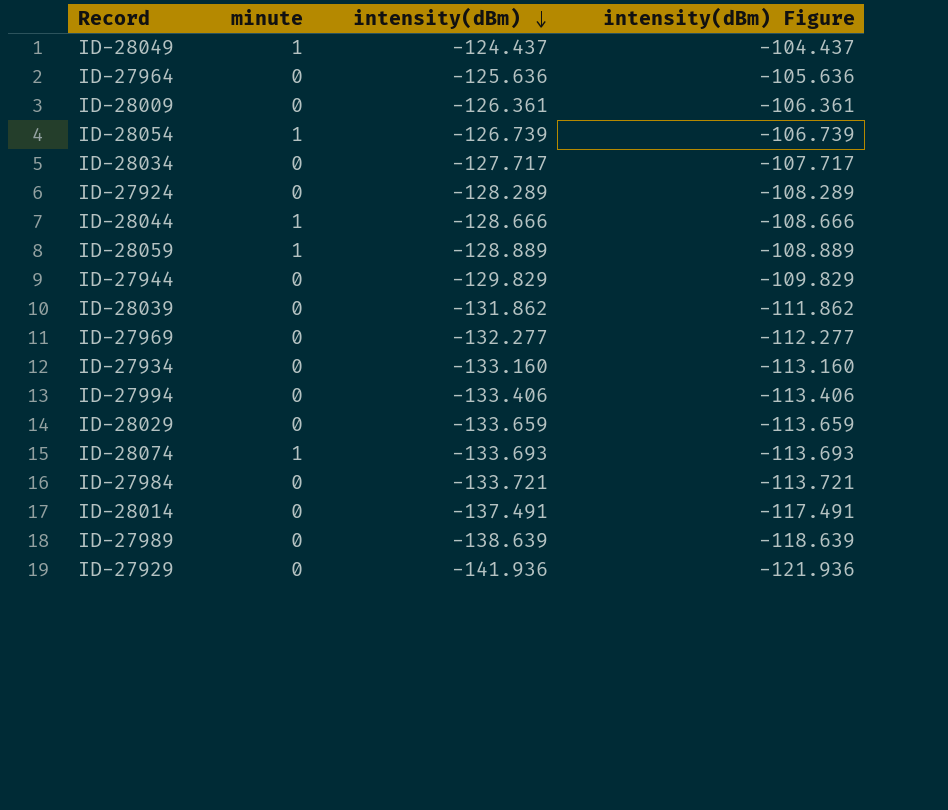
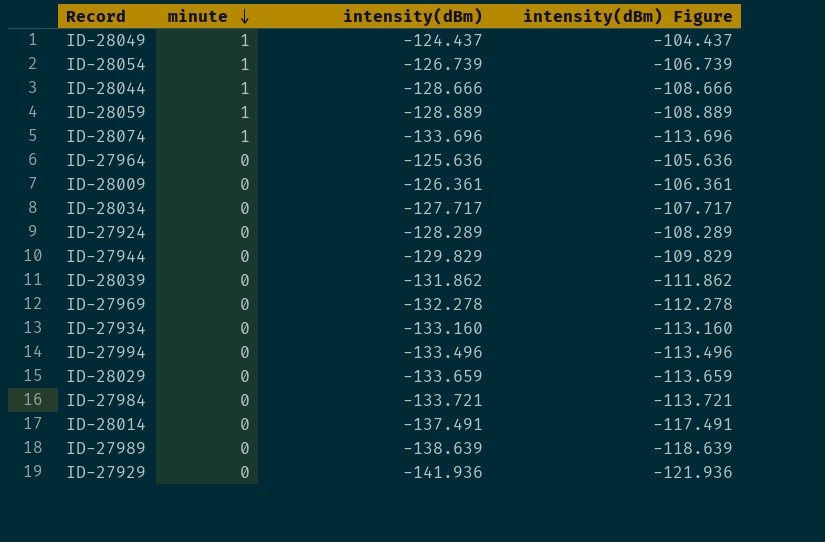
row order: intensity(dBm) descending -> minute descending
ID-28074 | intensity(dBm): -133.693 -> -133.696
ID-28074 | intensity(dBm) Figure: -113.693 -> -113.696
ID-27969 | intensity(dBm): -132.277 -> -132.278
ID-27969 | intensity(dBm) Figure: -112.277 -> -112.278
ID-27994 | intensity(dBm): -133.406 -> -133.496
ID-27994 | intensity(dBm) Figure: -113.406 -> -113.496

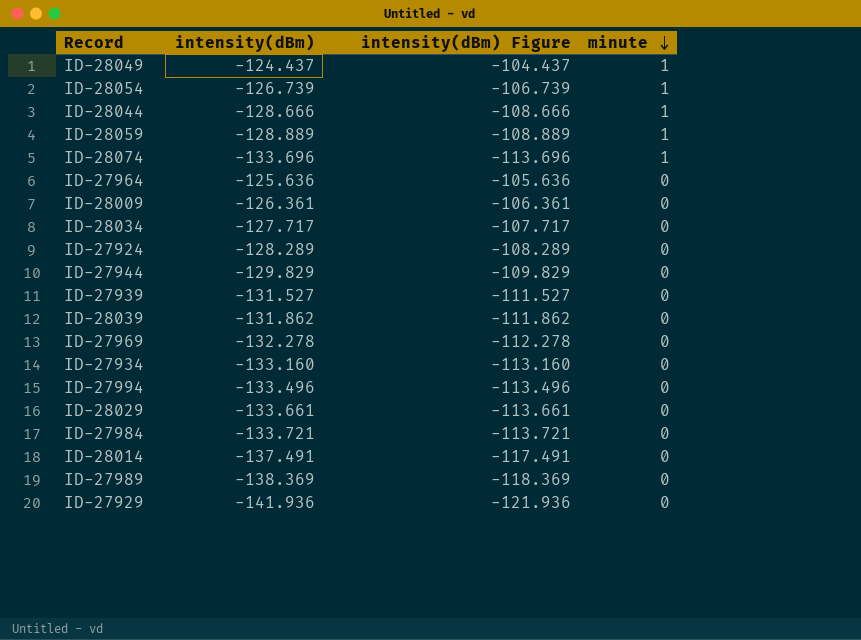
column minute | position: 2 -> 4
row ID-27939: none -> -131.527 | -111.527 | 0
ID-28029 | intensity(dBm): -133.659 -> -133.661
ID-28029 | intensity(dBm) Figure: -113.659 -> -113.661
ID-27989 | intensity(dBm): -138.639 -> -138.369
ID-27989 | intensity(dBm) Figure: -118.639 -> -118.369

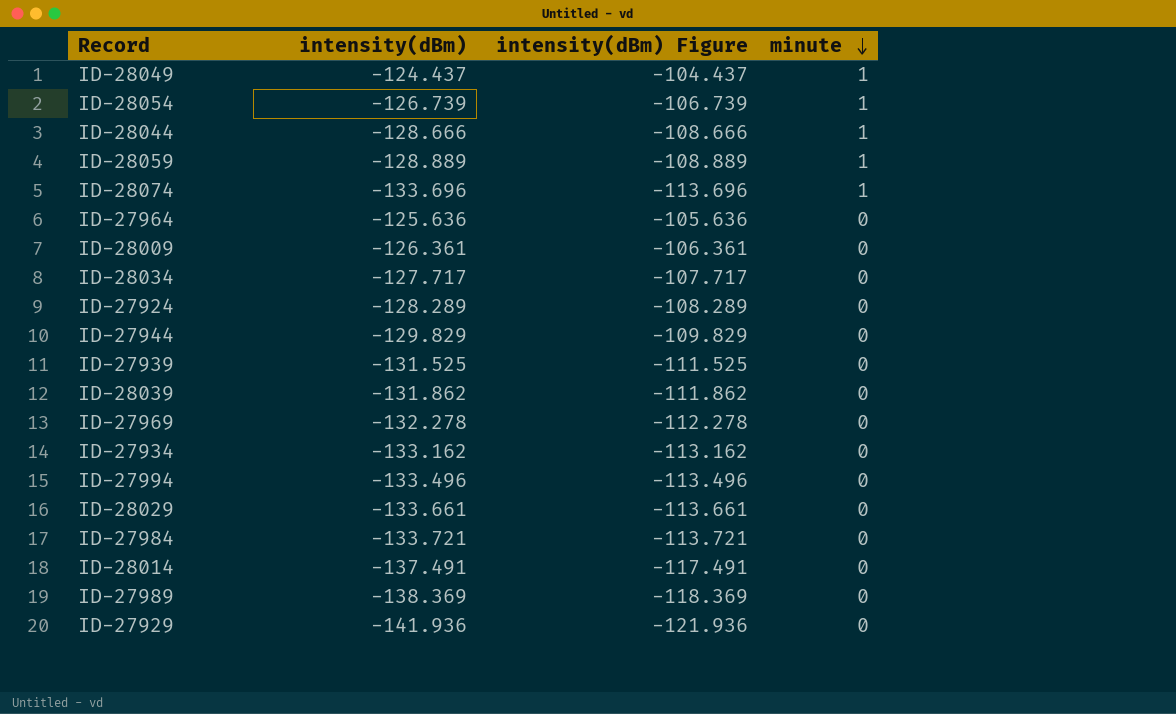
ID-27939 | intensity(dBm): -131.527 -> -131.525
ID-27939 | intensity(dBm) Figure: -111.527 -> -111.525
ID-27934 | intensity(dBm): -133.160 -> -133.162
ID-27934 | intensity(dBm) Figure: -113.160 -> -113.162

